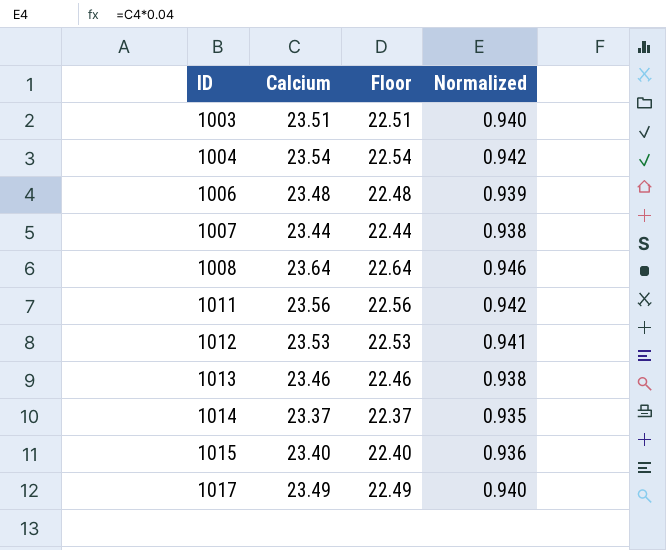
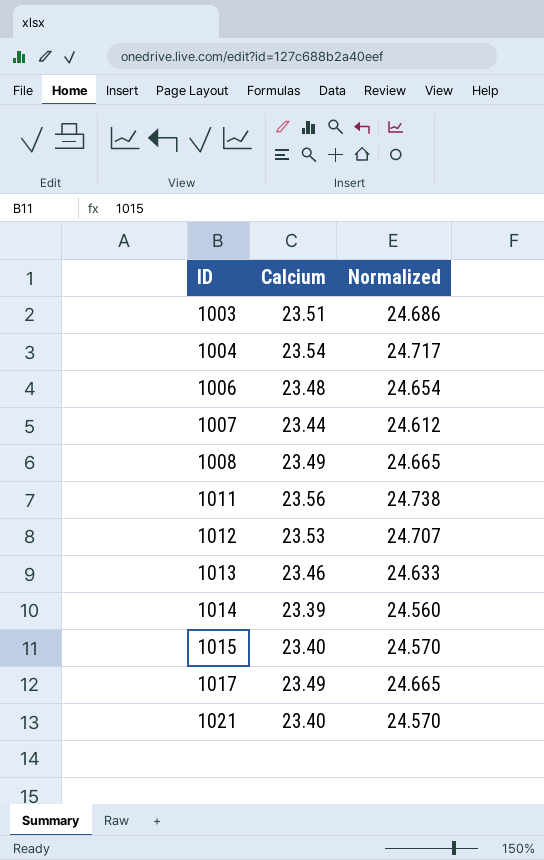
column Floor | formula: [Calcium] - 1 -> none
column Normalized | formula: [Calcium] * 0.04 -> [Calcium] * 1.05
1008 | Calcium: 23.64 -> 23.49
1014 | Calcium: 23.37 -> 23.39
row 1021: none -> 23.40 | 24.570

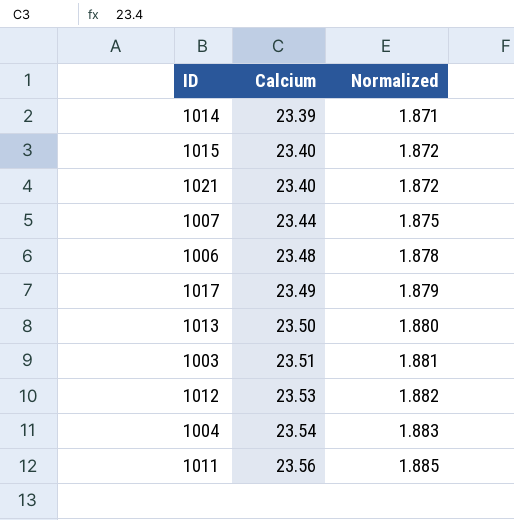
row order: ID ascending -> Calcium ascending
column Normalized | formula: [Calcium] * 1.05 -> [Calcium] * 0.08
row 1008: 23.49 | 24.665 -> none
1013 | Calcium: 23.46 -> 23.50

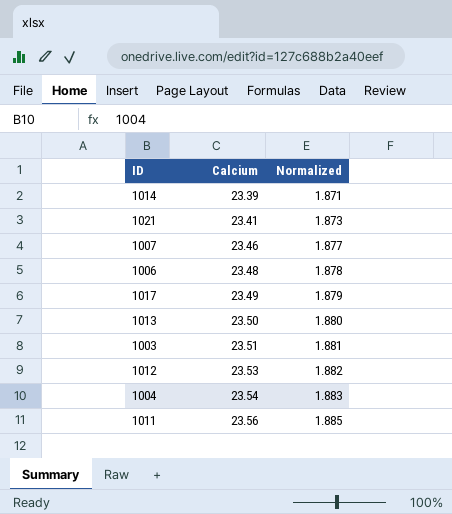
row 1015: 23.40 | 1.872 -> none
1021 | Calcium: 23.40 -> 23.41
1021 | Normalized: 1.872 -> 1.873
1007 | Calcium: 23.44 -> 23.46
1007 | Normalized: 1.875 -> 1.877

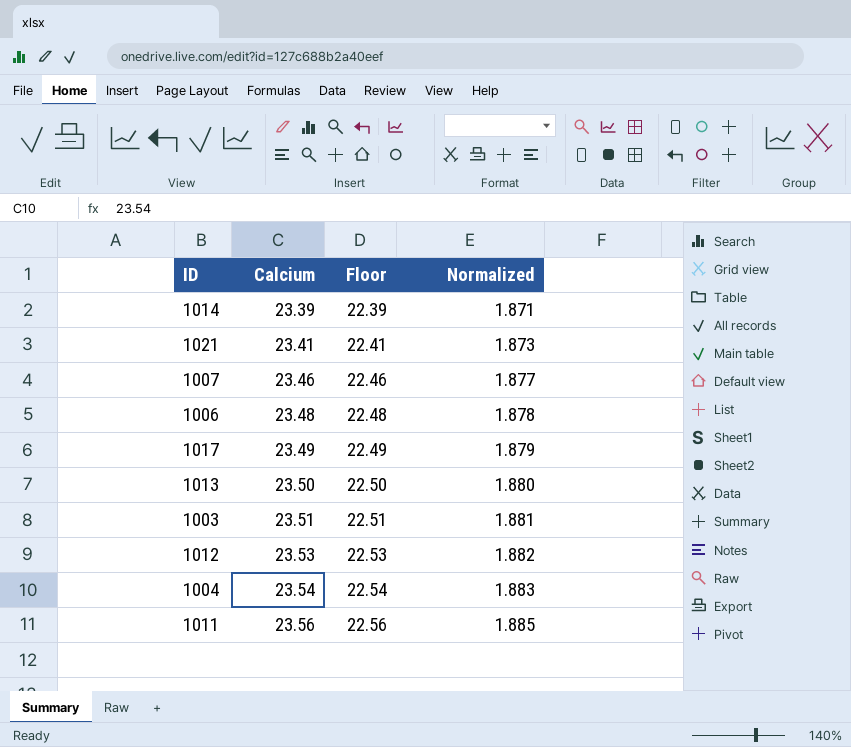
column Floor | formula: none -> [Calcium] - 1

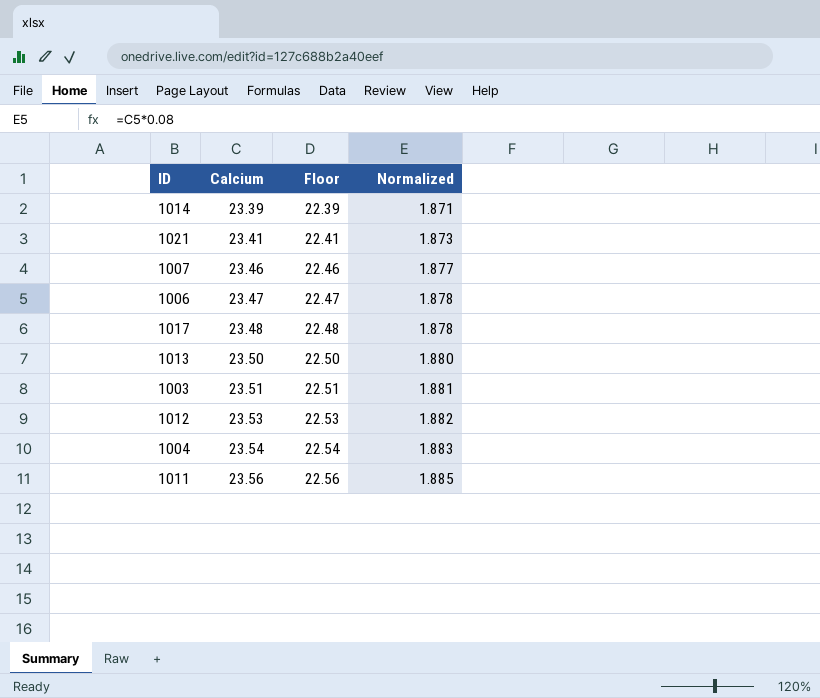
1006 | Calcium: 23.48 -> 23.47
1006 | Floor: 22.48 -> 22.47
1017 | Calcium: 23.49 -> 23.48
1017 | Floor: 22.49 -> 22.48
1017 | Normalized: 1.879 -> 1.878

